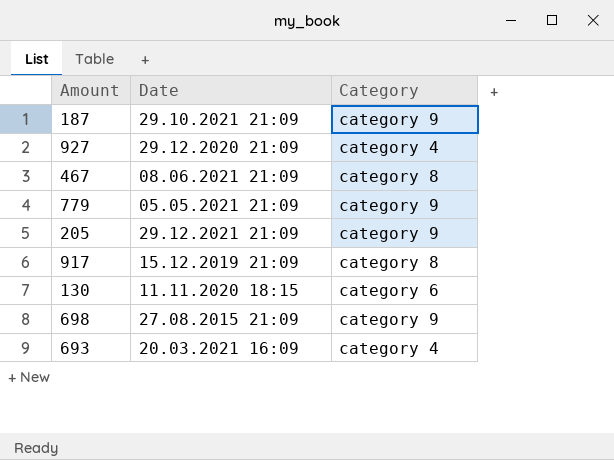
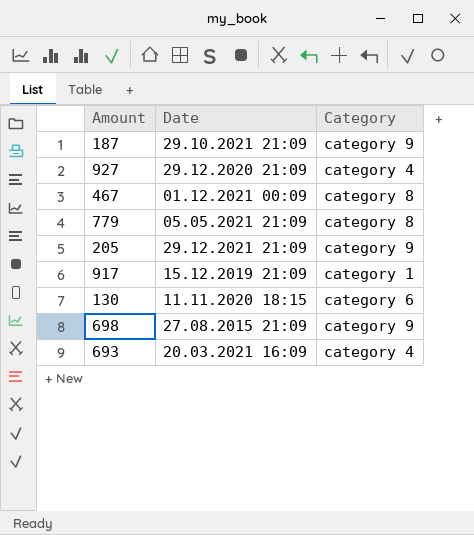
467 | Date: 08.06.2021 21:09 -> 01.12.2021 00:09
779 | Category: category 9 -> category 8
917 | Category: category 8 -> category 1

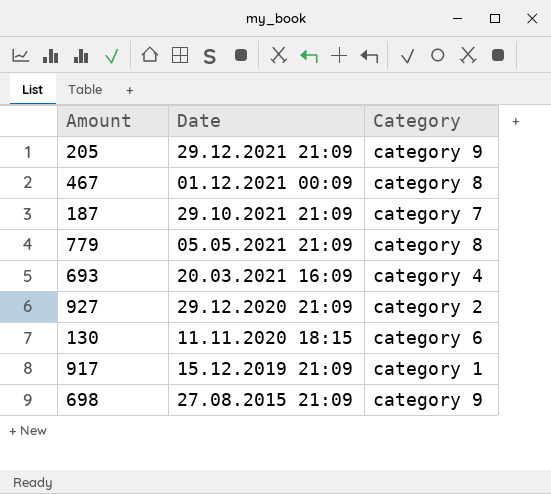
row order: none -> Date descending
187 | Category: category 9 -> category 7
927 | Category: category 4 -> category 2

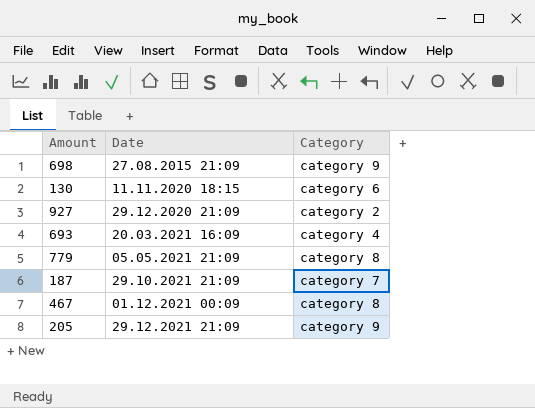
row order: Date descending -> Date ascending
row 917: 15.12.2019 21:09 | category 1 -> none

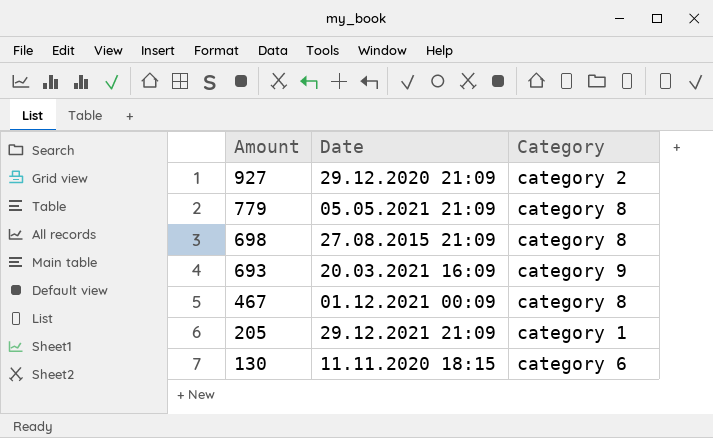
row order: Date ascending -> Amount descending
row 187: 29.10.2021 21:09 | category 7 -> none
698 | Category: category 9 -> category 8
693 | Category: category 4 -> category 9
205 | Category: category 9 -> category 1

